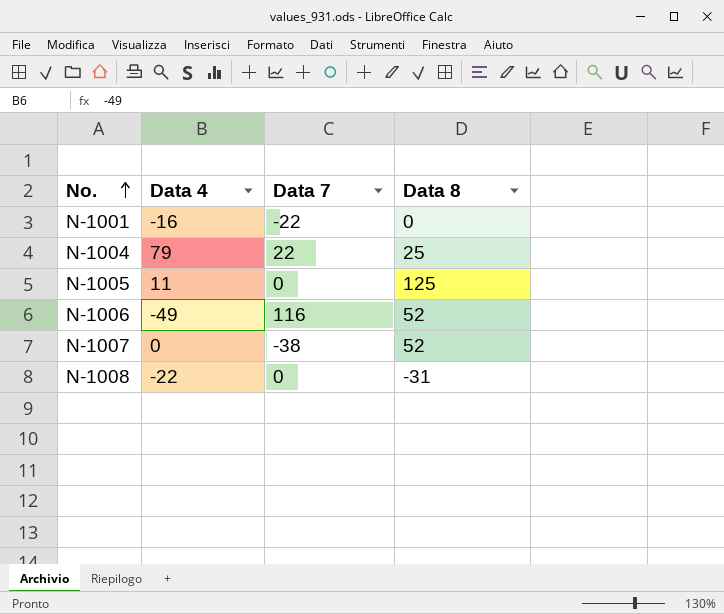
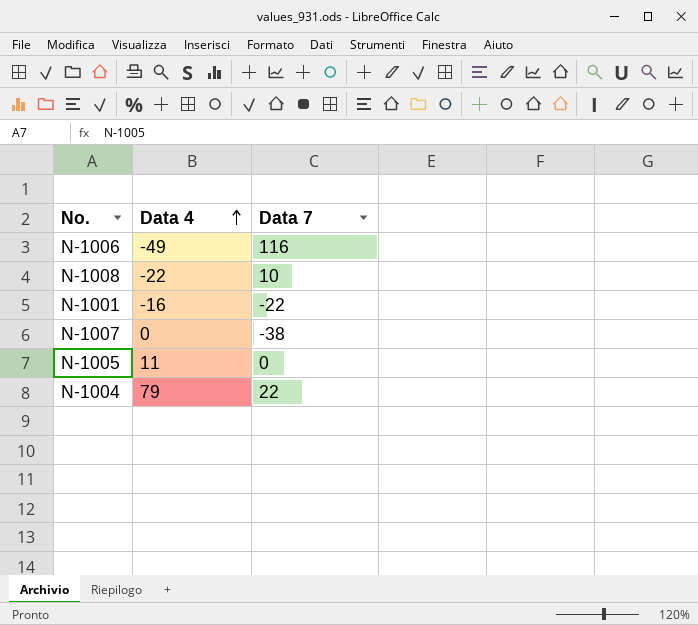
row order: No. ascending -> Data 4 ascending
column Data 8 | position: 4 -> none
N-1008 | Data 7: 0 -> 10

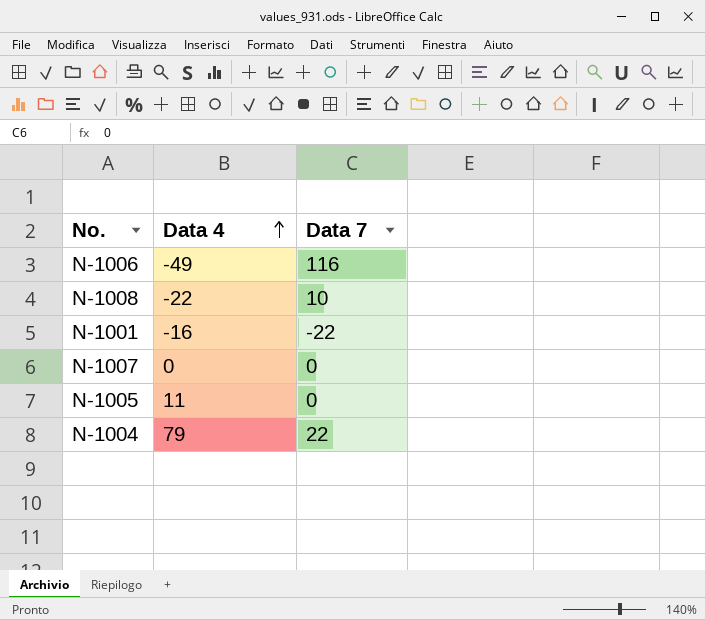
N-1007 | Data 7: -38 -> 0

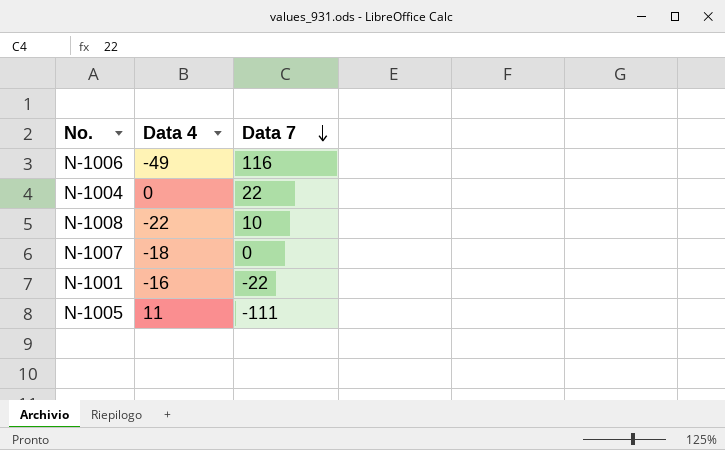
row order: Data 4 ascending -> Data 7 descending
N-1004 | Data 4: 79 -> 0
N-1007 | Data 4: 0 -> -18
N-1005 | Data 7: 0 -> -111

